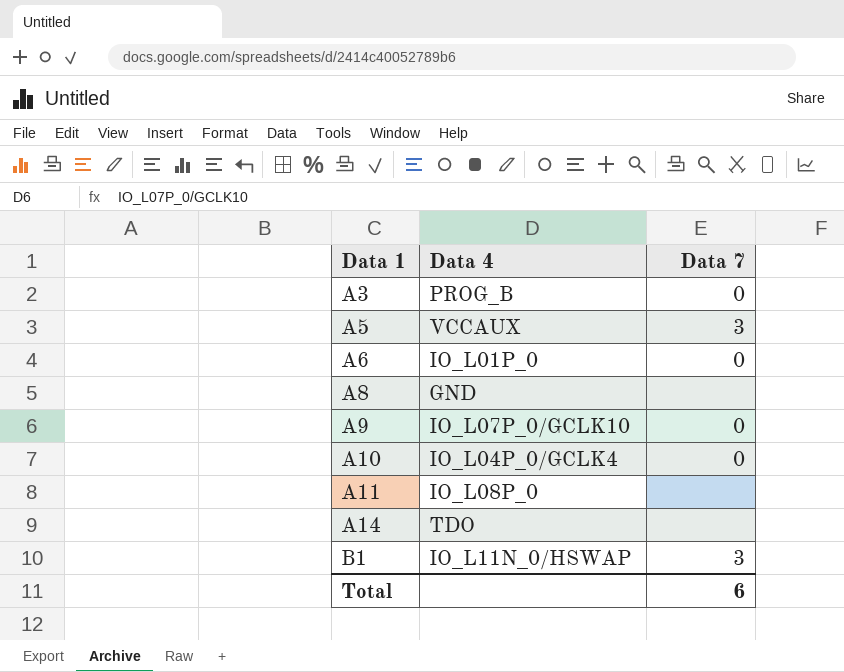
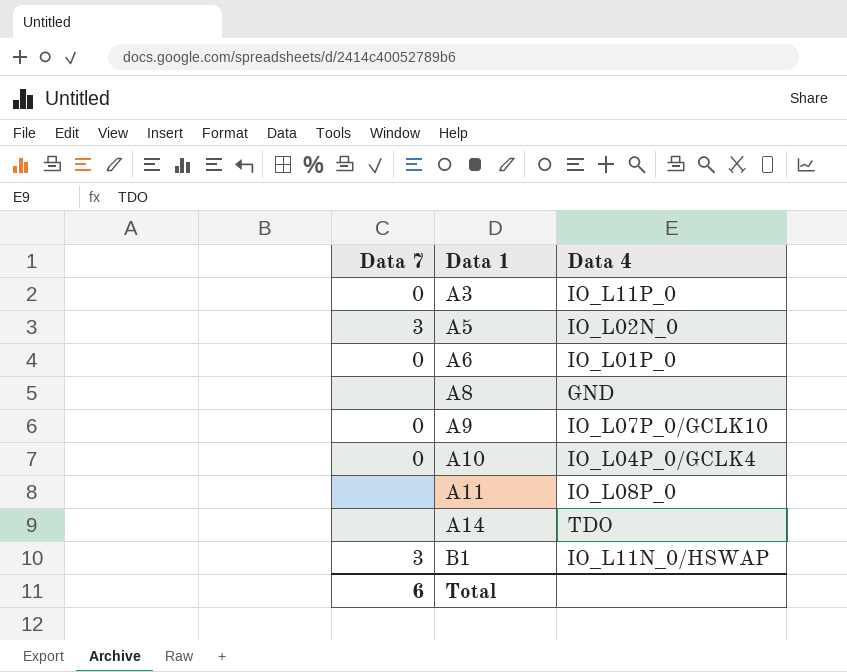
column Data 7 | position: 3 -> 1
A3 | Data 4: PROG_B -> IO_L11P_0
A5 | Data 4: VCCAUX -> IO_L02N_0

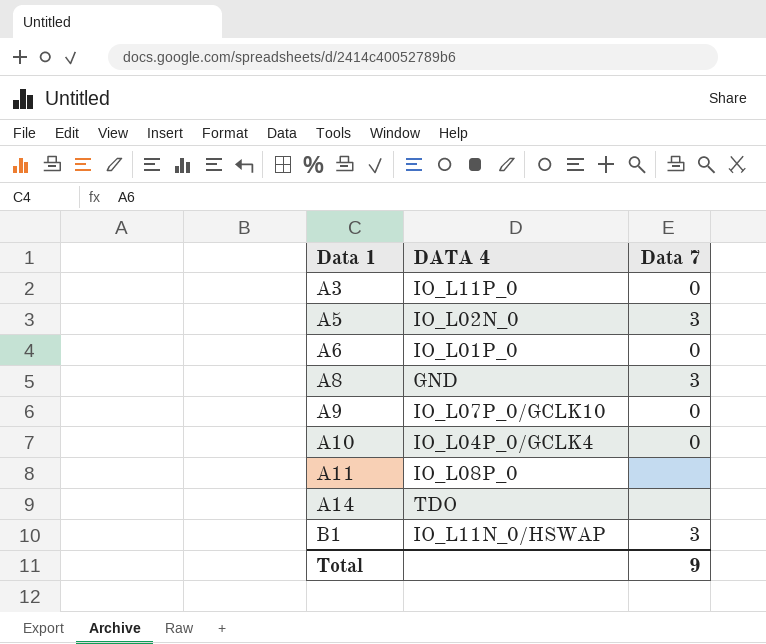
column name: Data 4 -> DATA 4
column Data 7 | position: 1 -> 3
A8 | Data 7: none -> 3
Total | Data 7: 6 -> 9

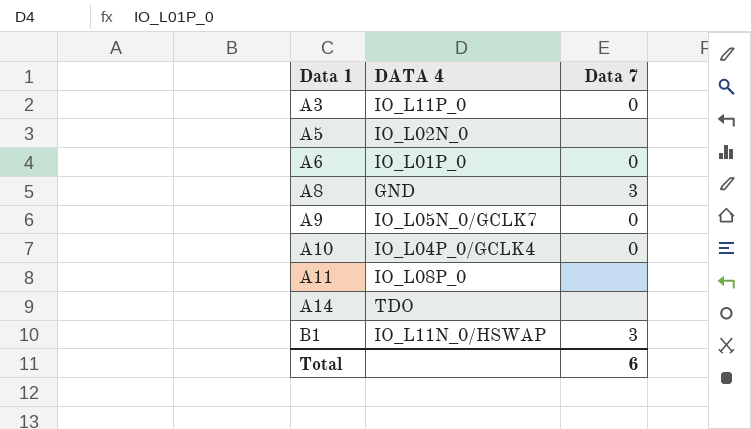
A5 | Data 7: 3 -> none
A9 | DATA 4: IO_L07P_0/GCLK10 -> IO_L05N_0/GCLK7
Total | Data 7: 9 -> 6

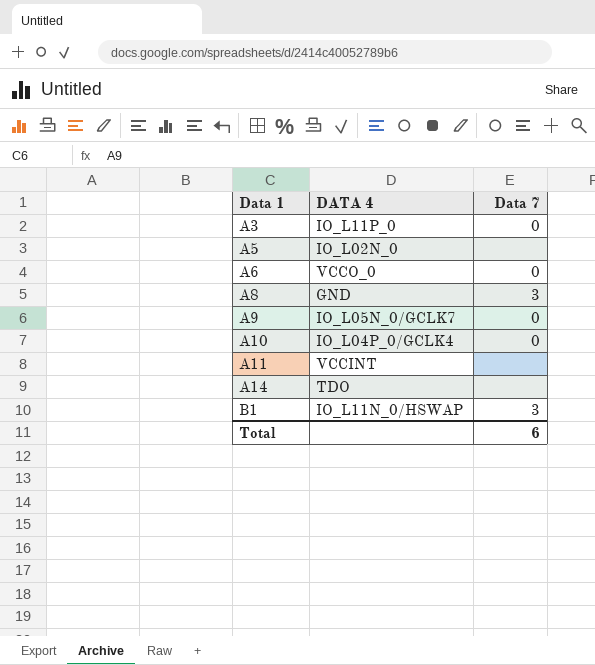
A6 | DATA 4: IO_L01P_0 -> VCCO_0
A11 | DATA 4: IO_L08P_0 -> VCCINT

